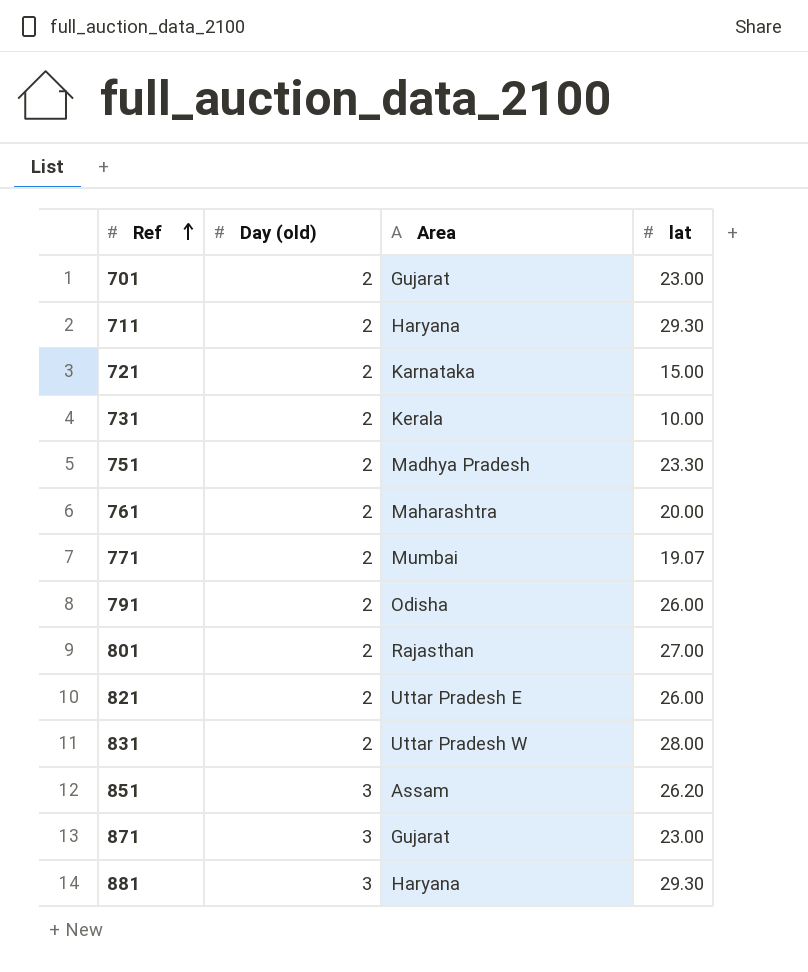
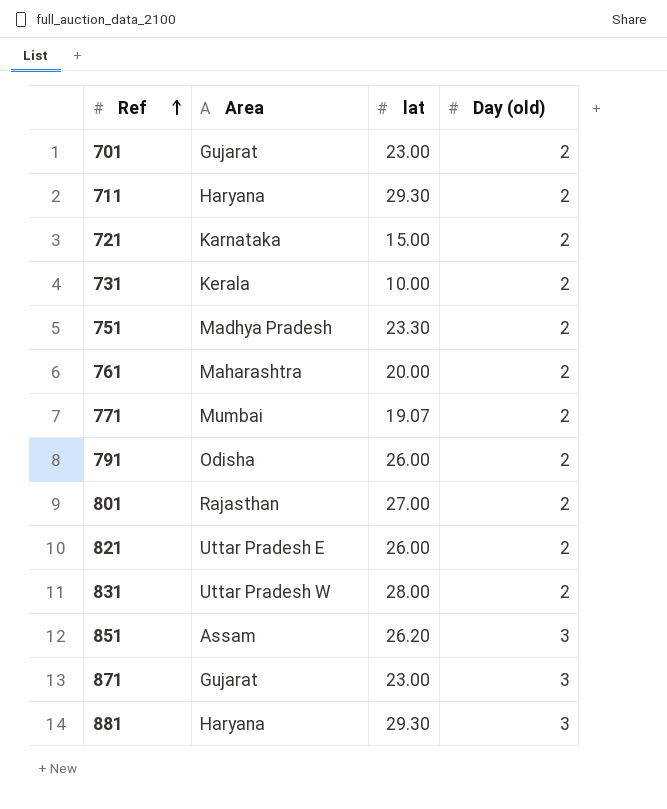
column Day (old) | position: 2 -> 4

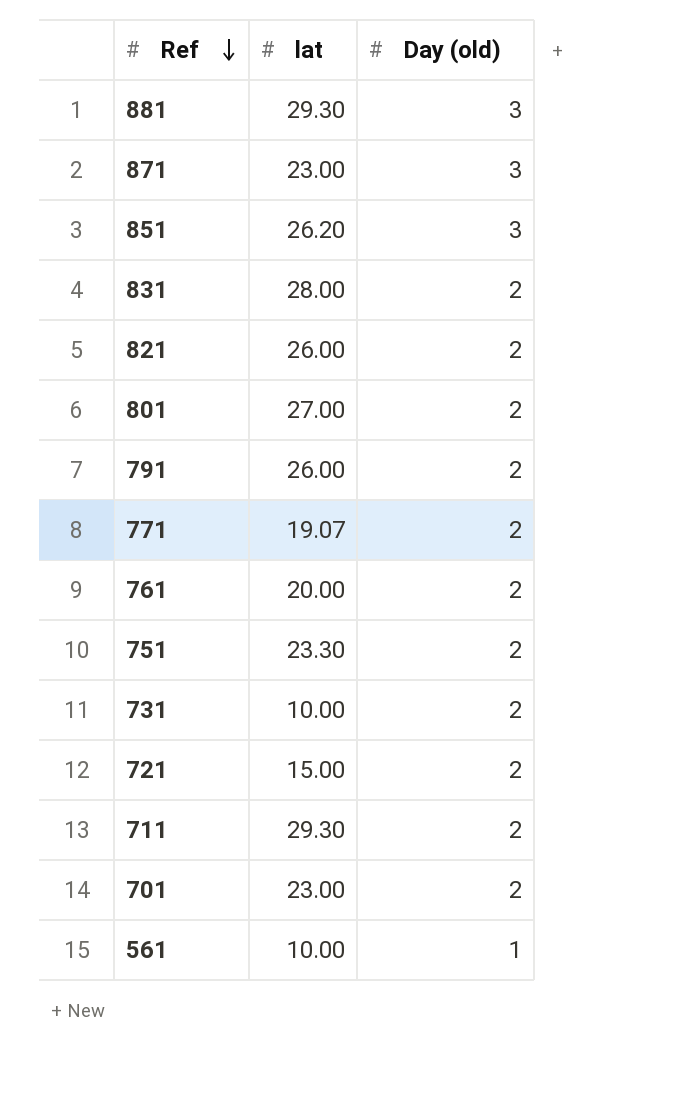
row order: Ref ascending -> Ref descending
column Area | position: 2 -> none
row 561: none -> 10.00 | 1

